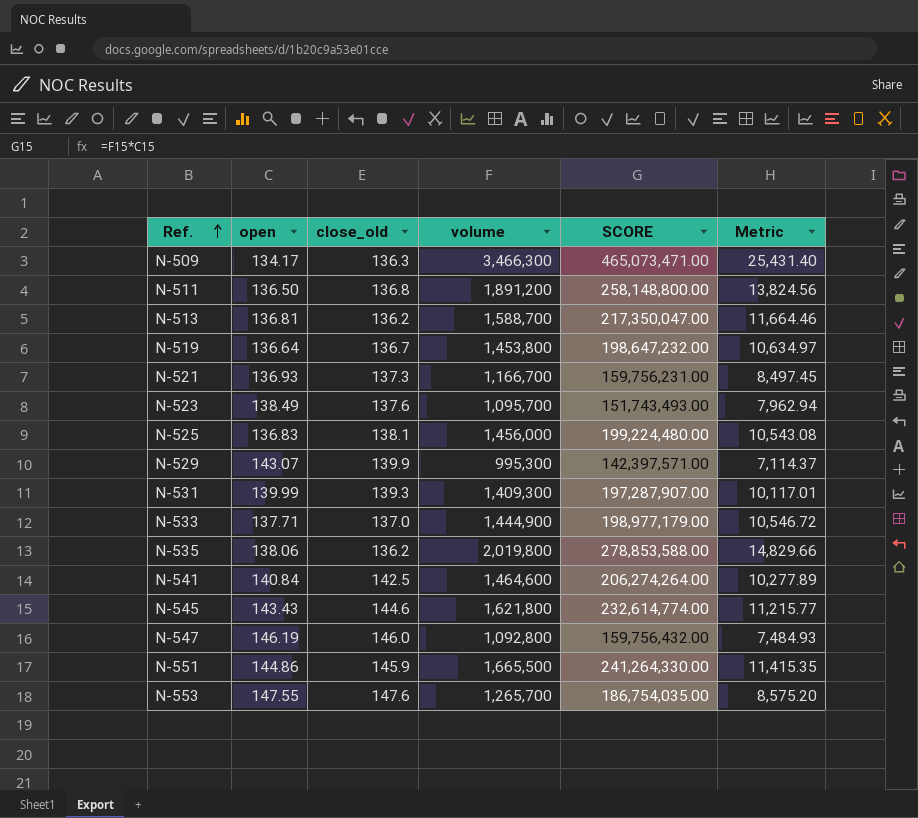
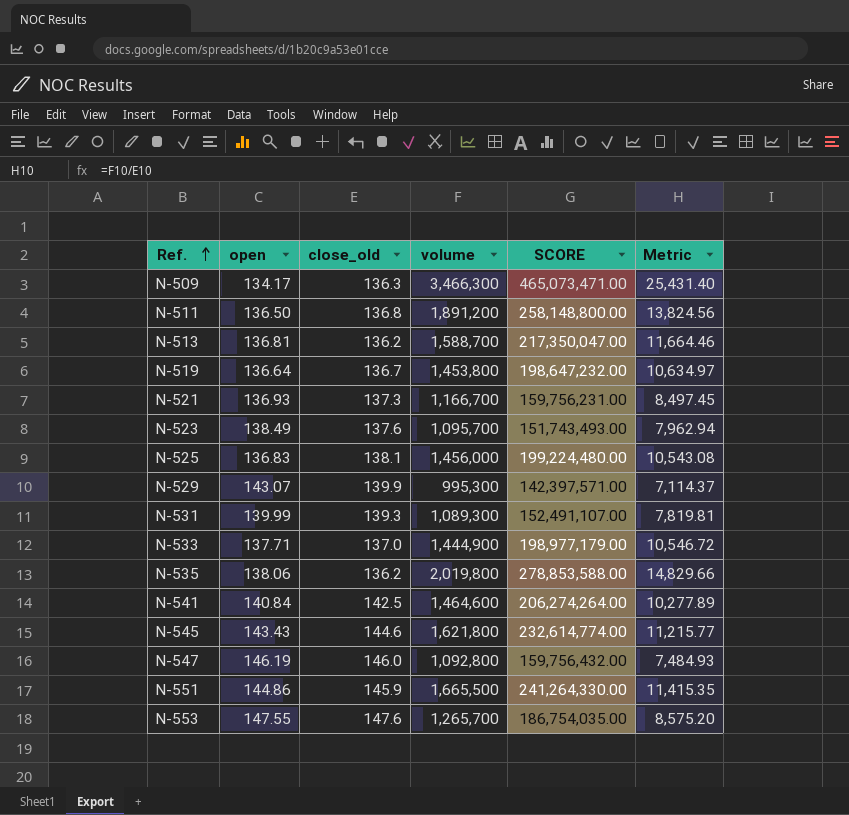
N-531 | volume: 1,409,300 -> 1,089,300
N-531 | SCORE: 197,287,907.00 -> 152,491,107.00
N-531 | Metric: 10,117.01 -> 7,819.81

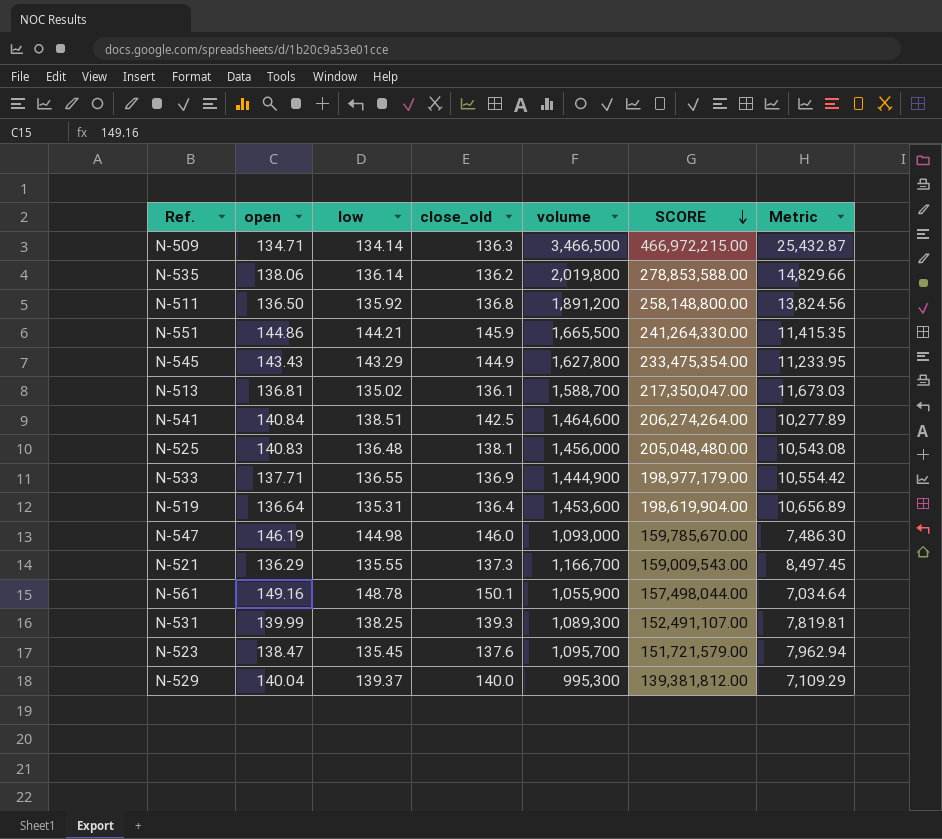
row order: Ref. ascending -> SCORE descending
column low | position: none -> 3
row N-553: 147.55 | 147.6 | 1,265,700 | 186,754,035.00 | 8,575.20 -> none
N-509 | open: 134.17 -> 134.71
N-509 | volume: 3,466,300 -> 3,466,500
N-509 | SCORE: 465,073,471.00 -> 466,972,215.00
N-509 | Metric: 25,431.40 -> 25,432.87
N-545 | close_old: 144.6 -> 144.9
N-545 | volume: 1,621,800 -> 1,627,800
N-545 | SCORE: 232,614,774.00 -> 233,475,354.00
N-545 | Metric: 11,215.77 -> 11,233.95
N-513 | close_old: 136.2 -> 136.1
N-513 | Metric: 11,664.46 -> 11,673.03
N-525 | open: 136.83 -> 140.83
N-525 | SCORE: 199,224,480.00 -> 205,048,480.00
N-533 | close_old: 137.0 -> 136.9
N-533 | Metric: 10,546.72 -> 10,554.42
N-519 | close_old: 136.7 -> 136.4
N-519 | volume: 1,453,800 -> 1,453,600
N-519 | SCORE: 198,647,232.00 -> 198,619,904.00
N-519 | Metric: 10,634.97 -> 10,656.89
N-547 | volume: 1,092,800 -> 1,093,000
N-547 | SCORE: 159,756,432.00 -> 159,785,670.00
N-547 | Metric: 7,484.93 -> 7,486.30
N-521 | open: 136.93 -> 136.29
N-521 | SCORE: 159,756,231.00 -> 159,009,543.00
row N-561: none -> 149.16 | 148.78 | 150.1 | 1,055,900 | 157,498,044.00 | 7,034.64
N-523 | open: 138.49 -> 138.47
N-523 | SCORE: 151,743,493.00 -> 151,721,579.00
N-529 | open: 143.07 -> 140.04
N-529 | close_old: 139.9 -> 140.0
N-529 | SCORE: 142,397,571.00 -> 139,381,812.00
N-529 | Metric: 7,114.37 -> 7,109.29

